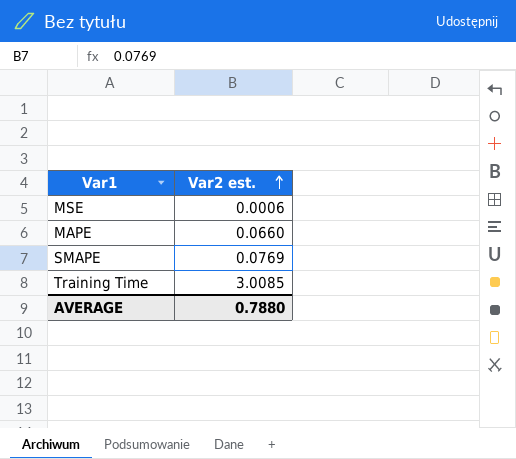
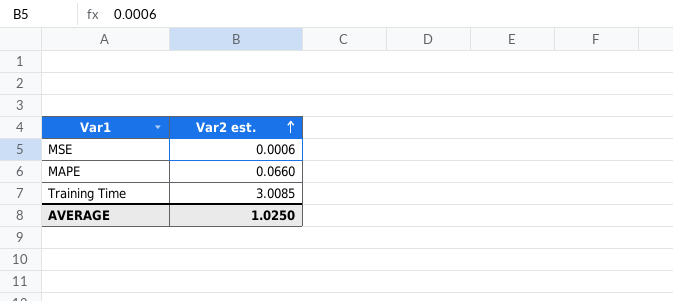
row SMAPE: 0.0769 -> none
AVERAGE | Var2 est.: 0.7880 -> 1.0250

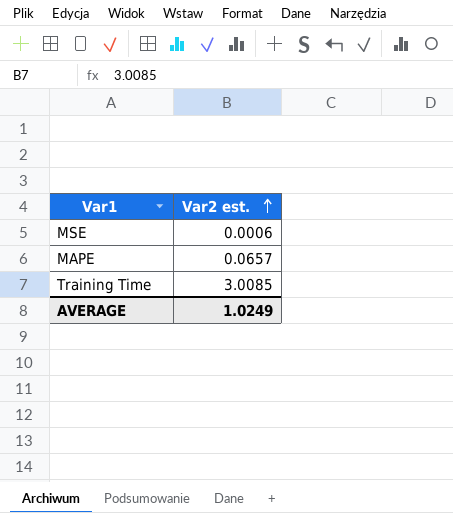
MAPE | Var2 est.: 0.0660 -> 0.0657
AVERAGE | Var2 est.: 1.0250 -> 1.0249

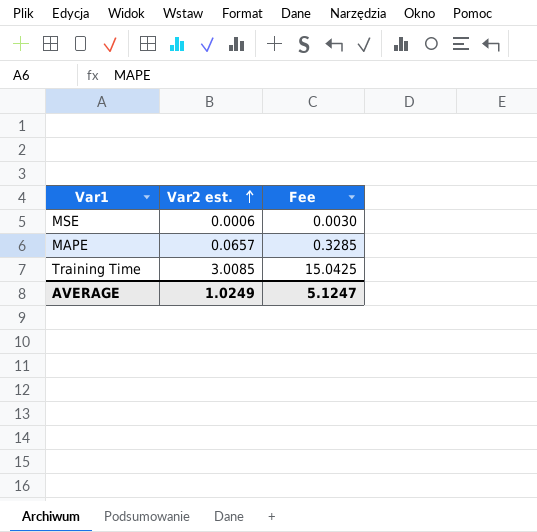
column Fee | formula: none -> [Var2 est.] * 5

